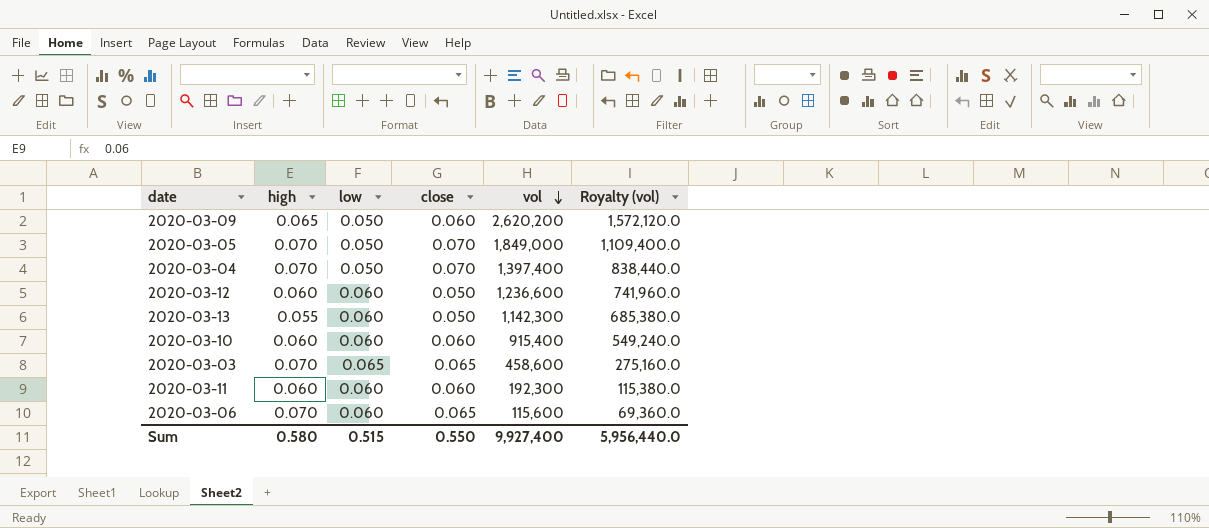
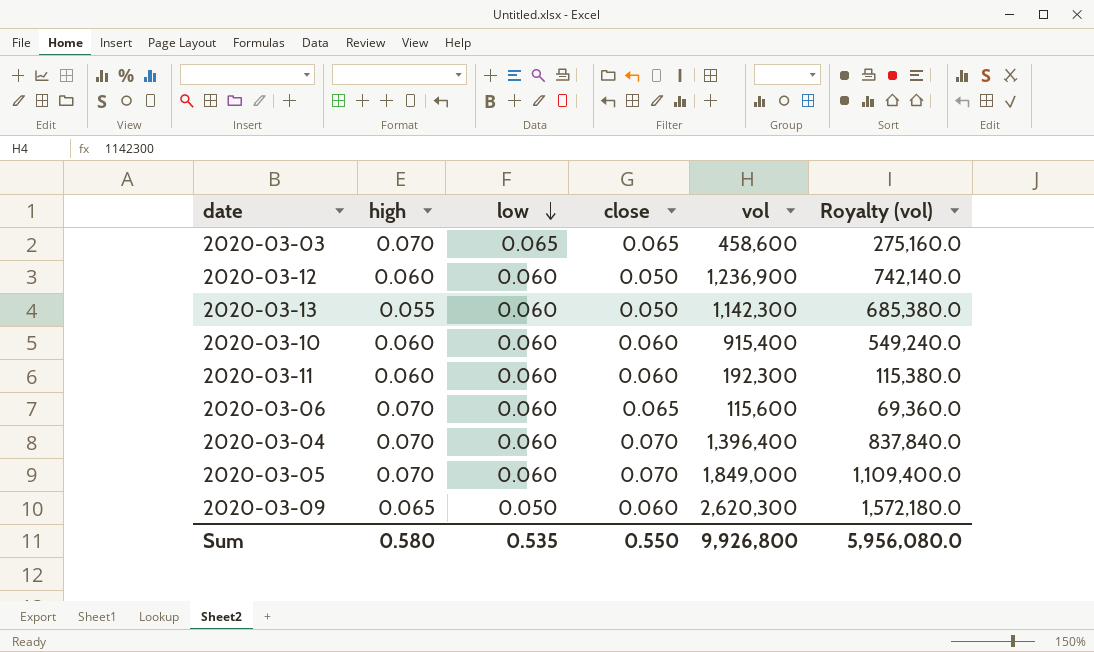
row order: vol descending -> low descending
2020-03-12 | vol: 1,236,600 -> 1,236,900
2020-03-12 | Royalty (vol): 741,960.0 -> 742,140.0
2020-03-04 | low: 0.050 -> 0.060
2020-03-04 | vol: 1,397,400 -> 1,396,400
2020-03-04 | Royalty (vol): 838,440.0 -> 837,840.0
2020-03-05 | low: 0.050 -> 0.060
2020-03-09 | vol: 2,620,200 -> 2,620,300
2020-03-09 | Royalty (vol): 1,572,120.0 -> 1,572,180.0
Sum | low: 0.515 -> 0.535
Sum | vol: 9,927,400 -> 9,926,800
Sum | Royalty (vol): 5,956,440.0 -> 5,956,080.0

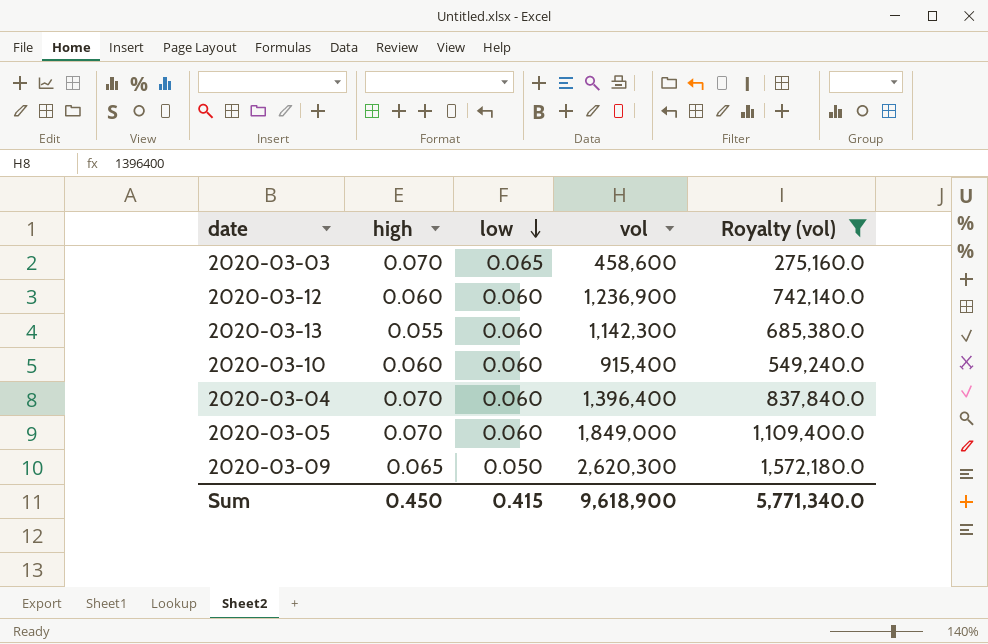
filter: none -> Royalty (vol) >= 275,160.0
column close | position: 4 -> none
Sum | high: 0.580 -> 0.450
Sum | low: 0.535 -> 0.415
Sum | vol: 9,926,800 -> 9,618,900
Sum | Royalty (vol): 5,956,080.0 -> 5,771,340.0

